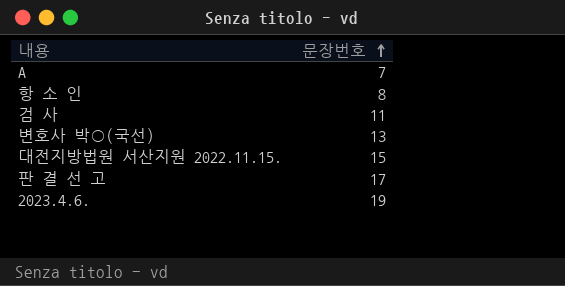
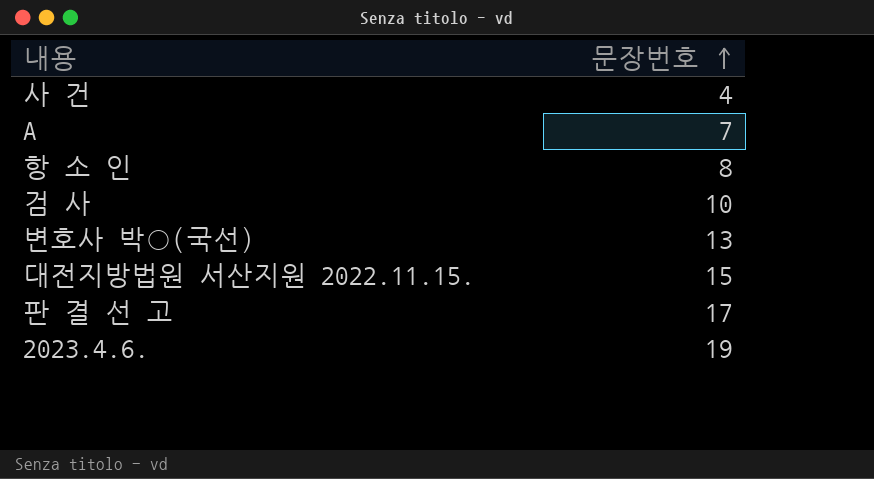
row 사 건: none -> 4
검 사 | 문장번호: 11 -> 10

